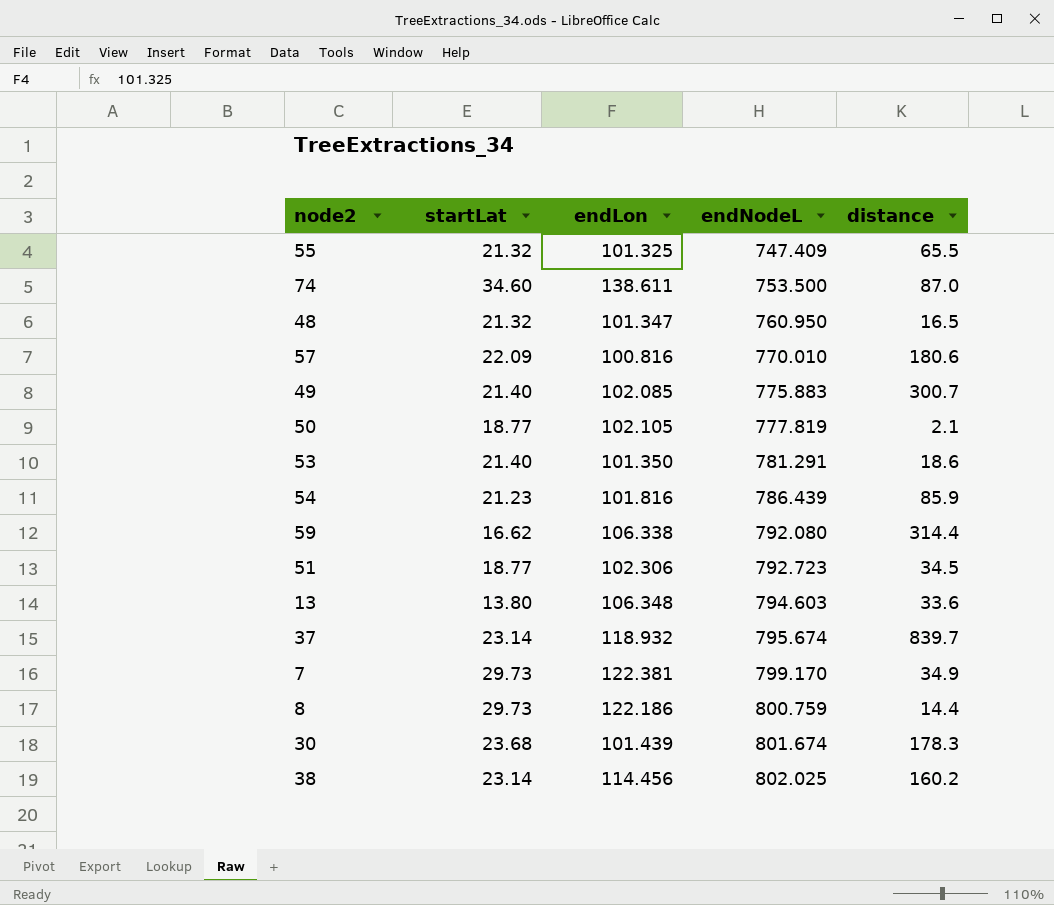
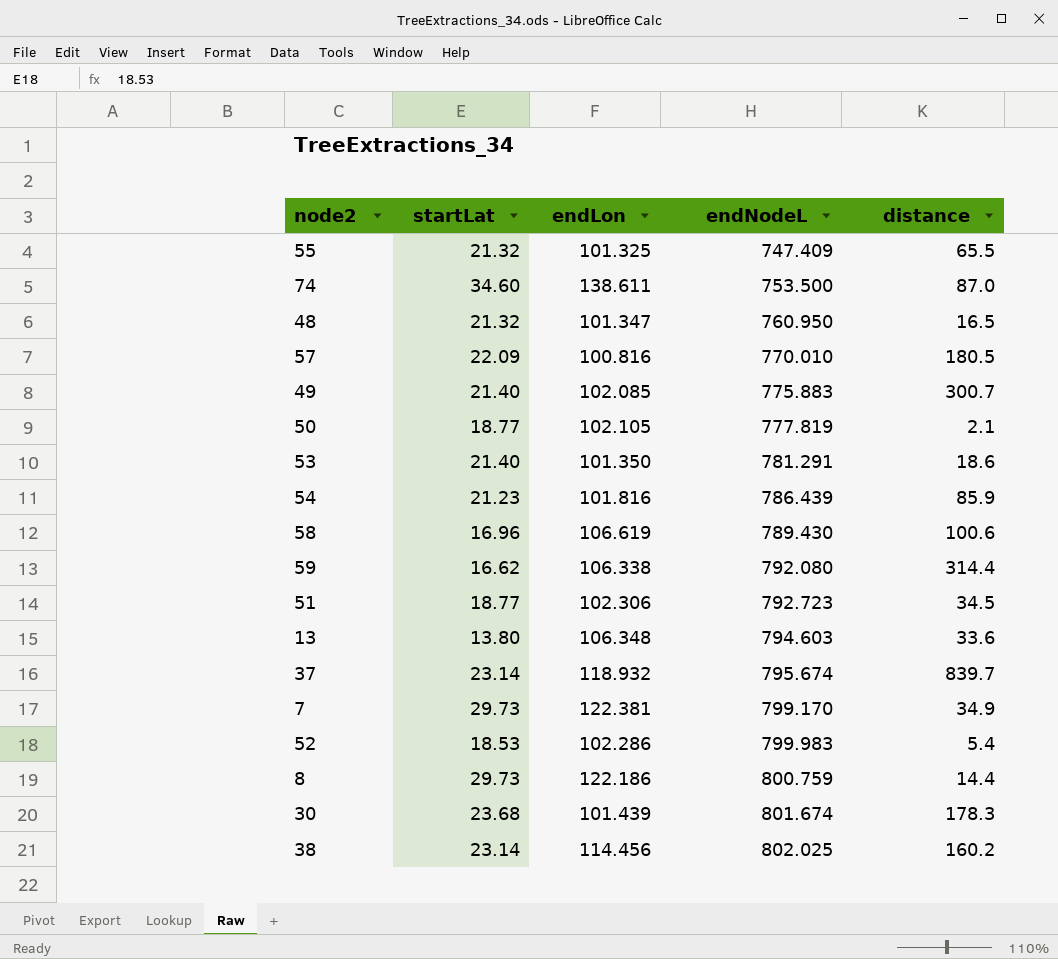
57 | distance: 180.6 -> 180.5
row 58: none -> 16.96 | 106.619 | 789.430 | 100.6
row 52: none -> 18.53 | 102.286 | 799.983 | 5.4

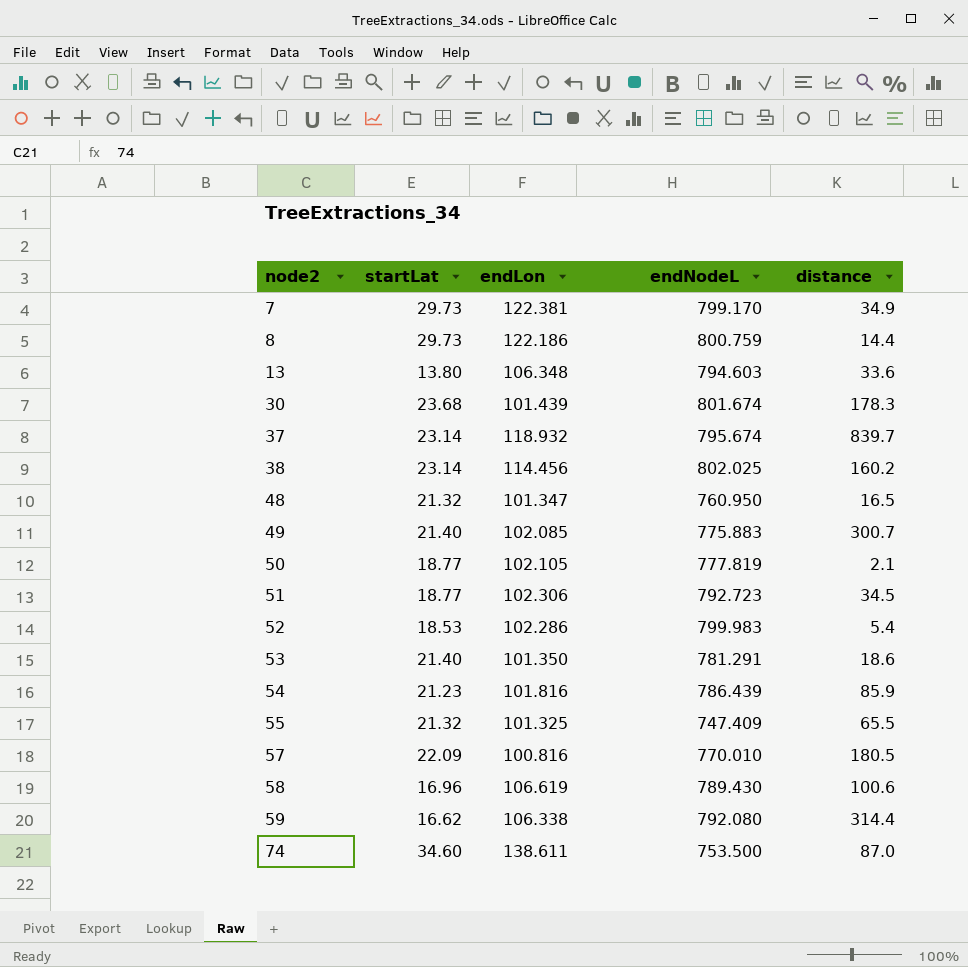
row order: endNodeL ascending -> node2 ascending

